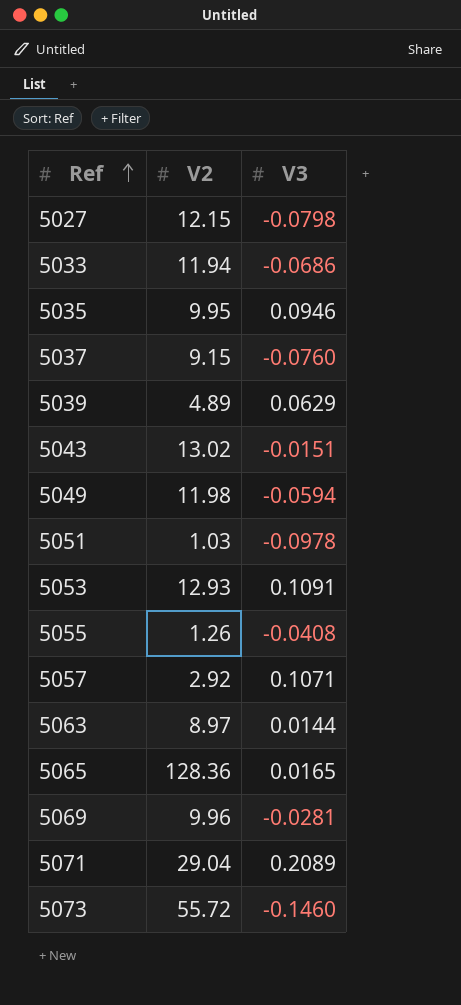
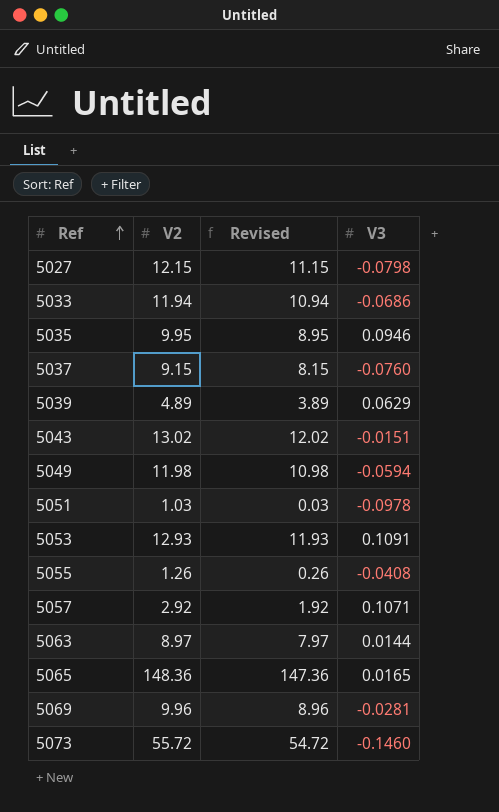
column Revised | formula: none -> [V2] - 1
row 5071: 29.04 | 0.2089 -> none
5065 | V2: 128.36 -> 148.36

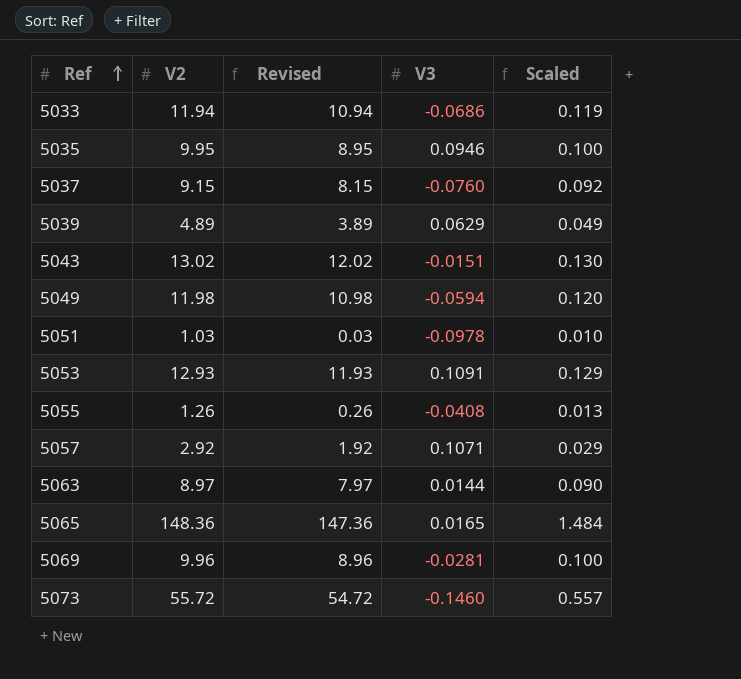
column Scaled | formula: none -> [V2] * 0.01
row 5027: 12.15 | 11.15 | -0.0798 -> none

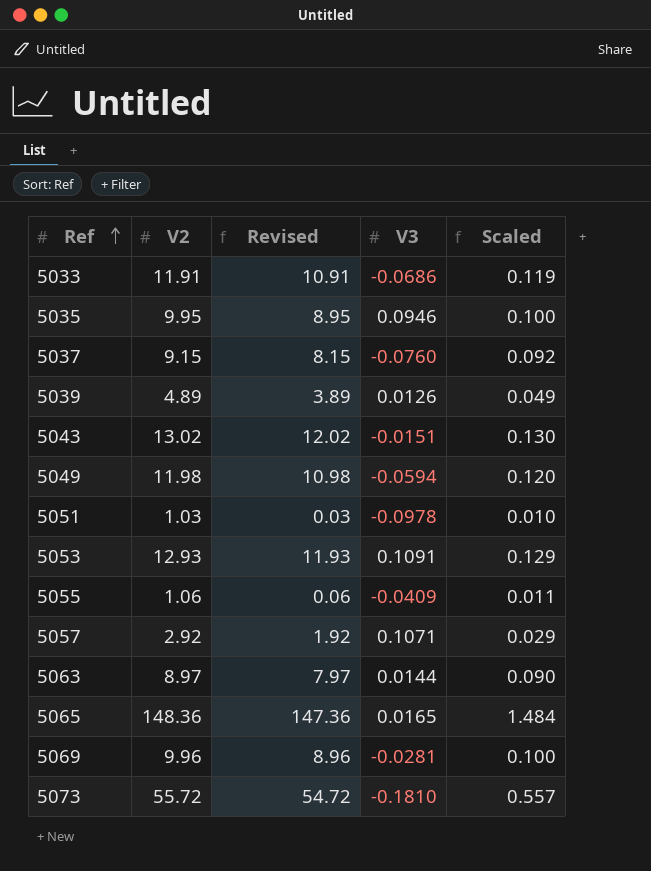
5033 | V2: 11.94 -> 11.91
5033 | Revised: 10.94 -> 10.91
5039 | V3: 0.0629 -> 0.0126
5055 | V2: 1.26 -> 1.06
5055 | Revised: 0.26 -> 0.06
5055 | V3: -0.0408 -> -0.0409
5055 | Scaled: 0.013 -> 0.011
5073 | V3: -0.1460 -> -0.1810

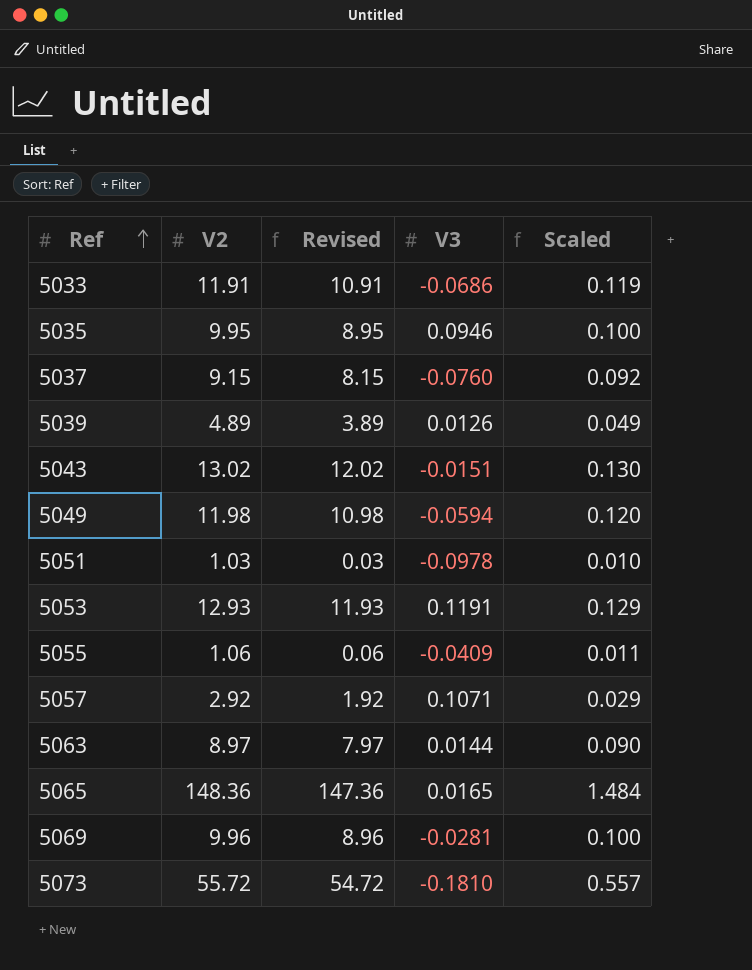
5053 | V3: 0.1091 -> 0.1191

